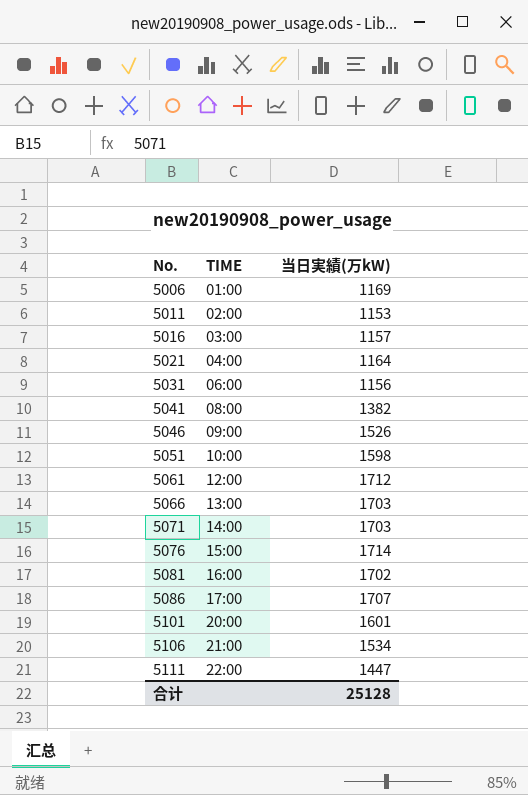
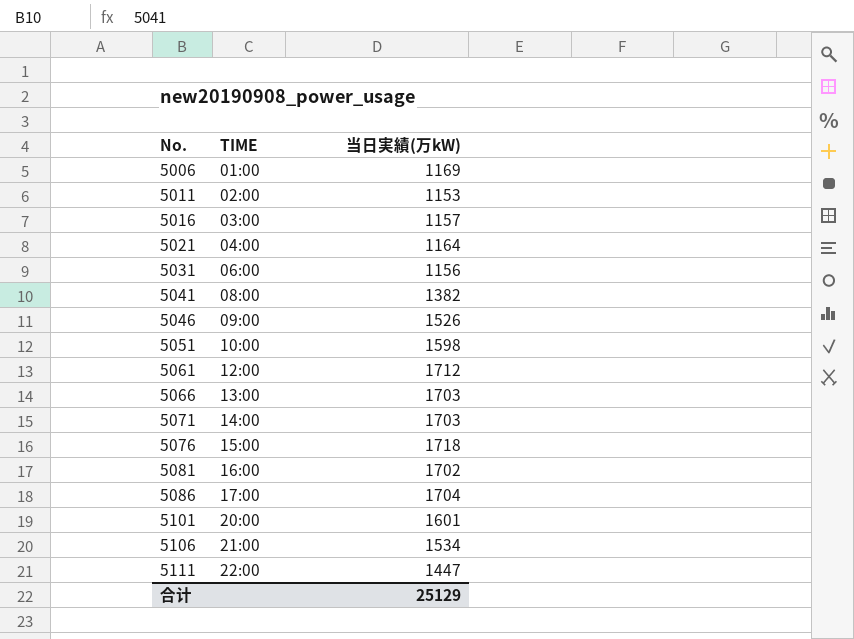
5076 | 当日実績(万kW): 1714 -> 1718
5086 | 当日実績(万kW): 1707 -> 1704
合计 | 当日実績(万kW): 25128 -> 25129

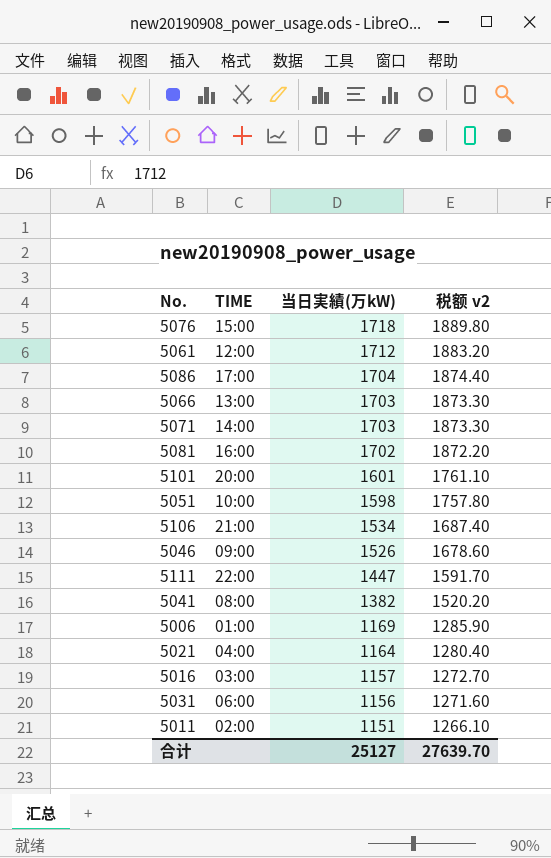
row order: No. ascending -> 当日実績(万kW) descending
column 税额 v2 | formula: none -> [当日実績(万kW)] * 1.1
5011 | 当日実績(万kW): 1153 -> 1151
合计 | 当日実績(万kW): 25129 -> 25127

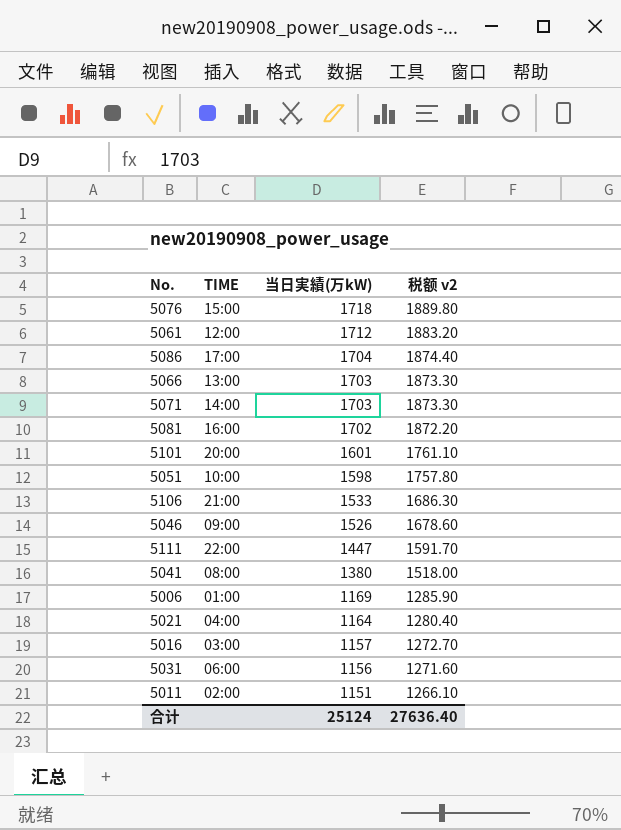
5106 | 当日実績(万kW): 1534 -> 1533
5106 | 税额 v2: 1687.40 -> 1686.30
5041 | 当日実績(万kW): 1382 -> 1380
5041 | 税额 v2: 1520.20 -> 1518.00
合计 | 当日実績(万kW): 25127 -> 25124
合计 | 税额 v2: 27639.70 -> 27636.40

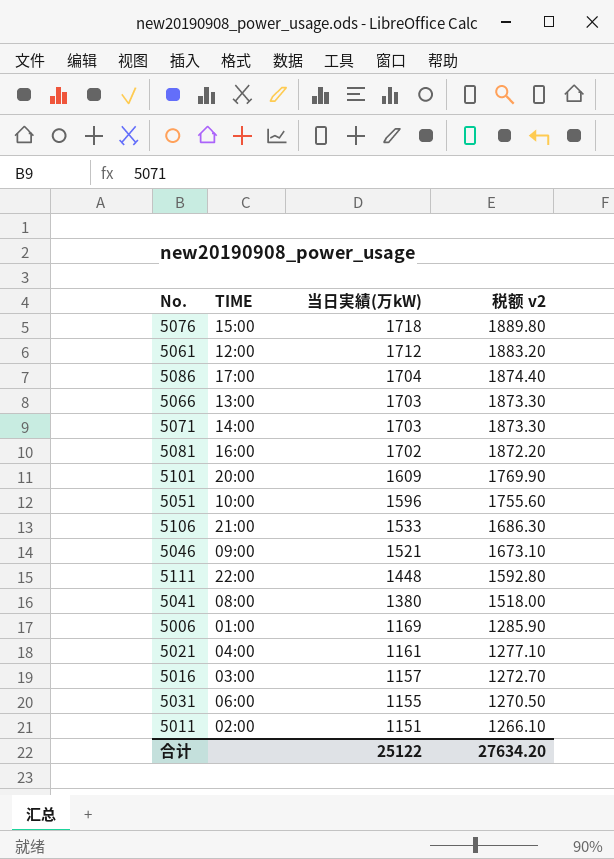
5101 | 当日実績(万kW): 1601 -> 1609
5101 | 税额 v2: 1761.10 -> 1769.90
5051 | 当日実績(万kW): 1598 -> 1596
5051 | 税额 v2: 1757.80 -> 1755.60
5046 | 当日実績(万kW): 1526 -> 1521
5046 | 税额 v2: 1678.60 -> 1673.10
5111 | 当日実績(万kW): 1447 -> 1448
5111 | 税额 v2: 1591.70 -> 1592.80
5021 | 当日実績(万kW): 1164 -> 1161
5021 | 税额 v2: 1280.40 -> 1277.10
5031 | 当日実績(万kW): 1156 -> 1155
5031 | 税额 v2: 1271.60 -> 1270.50
合计 | 当日実績(万kW): 25124 -> 25122
合计 | 税额 v2: 27636.40 -> 27634.20

